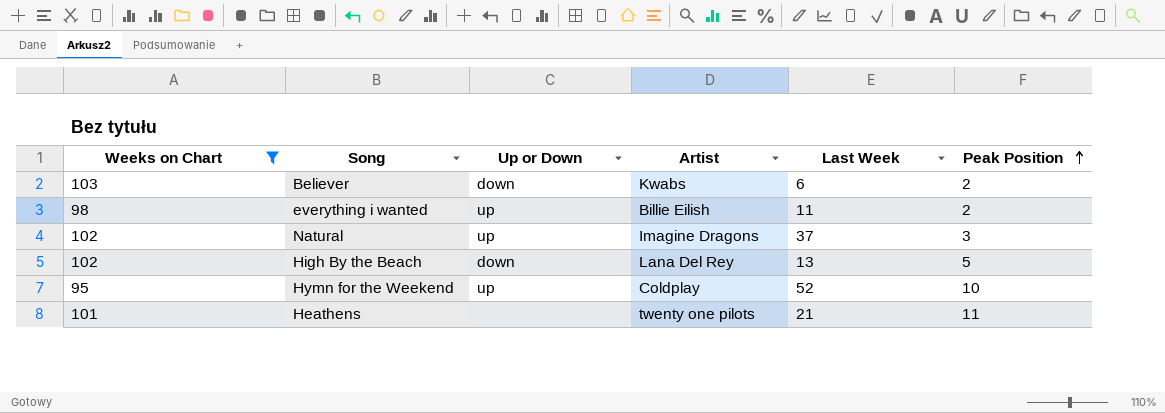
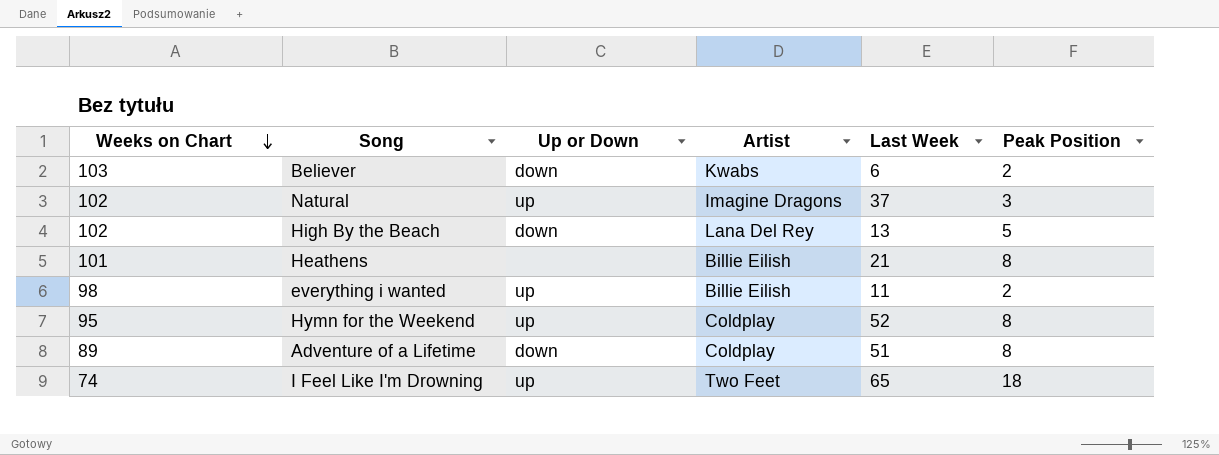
filter: Weeks on Chart >= 95 -> none
row order: Peak Position ascending -> Weeks on Chart descending
Heathens | Artist: twenty one pilots -> Billie Eilish
Heathens | Peak Position: 11 -> 8
Hymn for the Weekend | Peak Position: 10 -> 8

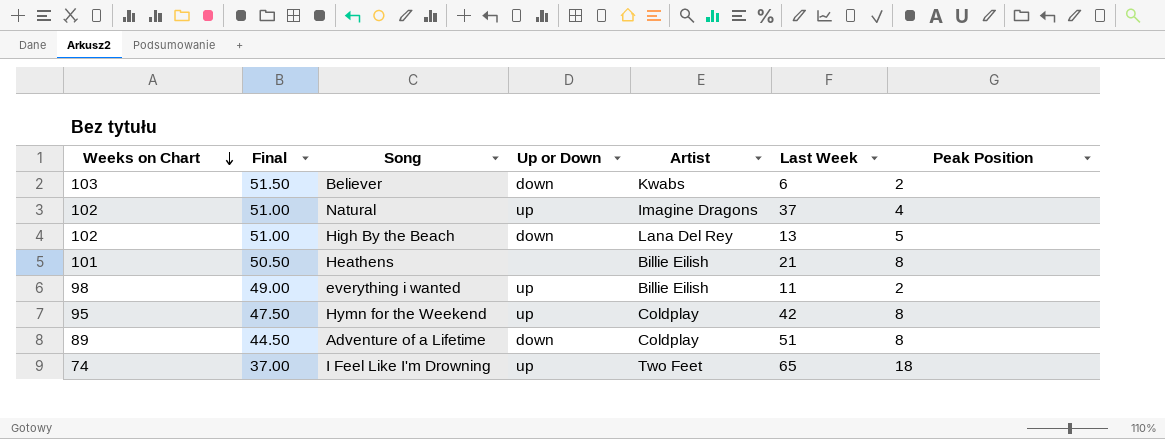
column Final | formula: none -> [Weeks on Chart] * 0.5
Natural | Peak Position: 3 -> 4
Hymn for the Weekend | Last Week: 52 -> 42

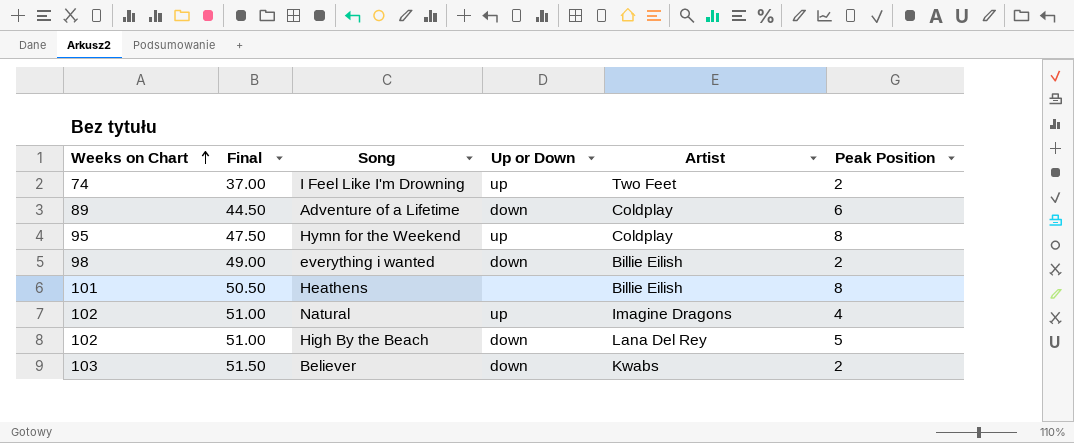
row order: Weeks on Chart descending -> Weeks on Chart ascending
column Last Week | position: 6 -> none
I Feel Like I'm Drowning | Peak Position: 18 -> 2
Adventure of a Lifetime | Peak Position: 8 -> 6
everything i wanted | Up or Down: up -> down

